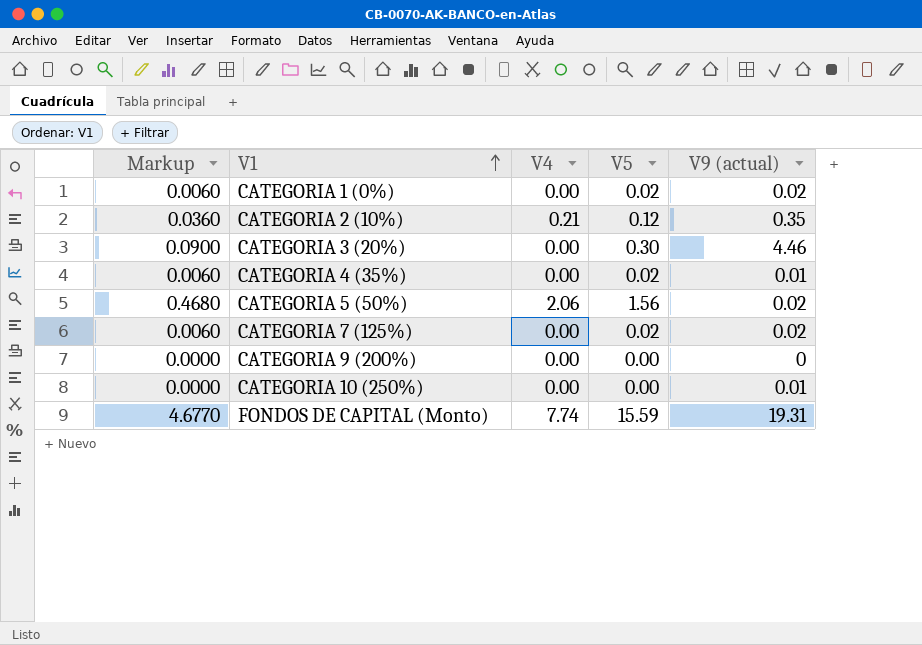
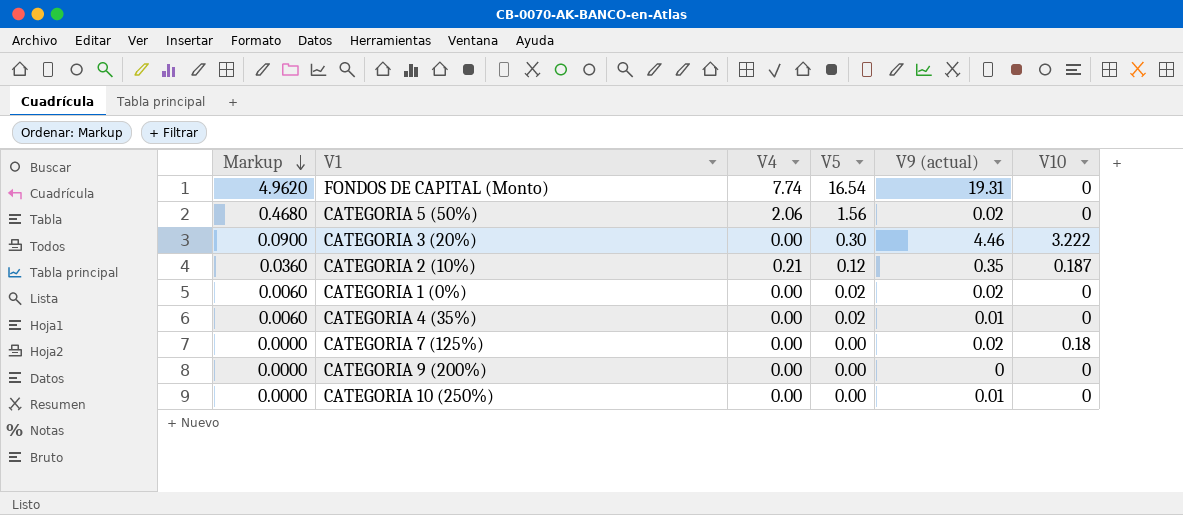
row order: V1 ascending -> Markup descending
column V10 | position: none -> 6
FONDOS DE CAPITAL (Monto) | Markup: 4.6770 -> 4.9620
FONDOS DE CAPITAL (Monto) | V5: 15.59 -> 16.54
CATEGORIA 7 (125%) | Markup: 0.0060 -> 0.0000
CATEGORIA 7 (125%) | V5: 0.02 -> 0.00

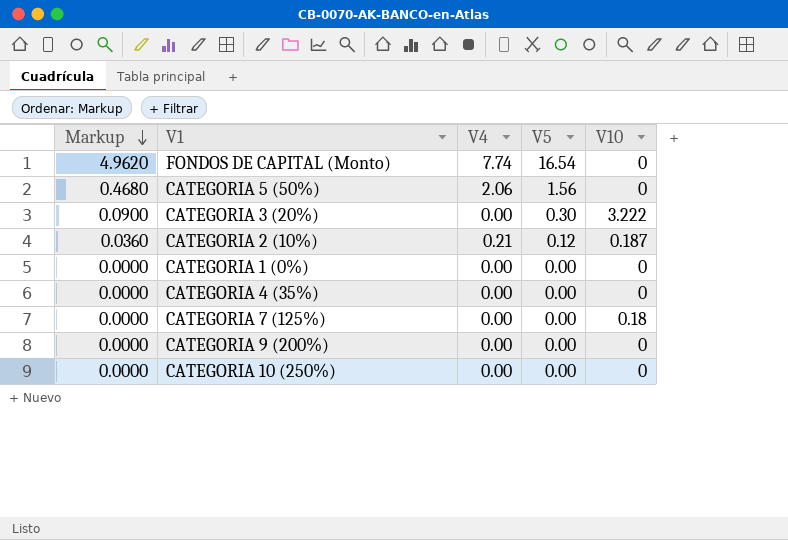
column V9 (actual) | position: 5 -> none
CATEGORIA 1 (0%) | Markup: 0.0060 -> 0.0000
CATEGORIA 1 (0%) | V5: 0.02 -> 0.00
CATEGORIA 4 (35%) | Markup: 0.0060 -> 0.0000
CATEGORIA 4 (35%) | V5: 0.02 -> 0.00

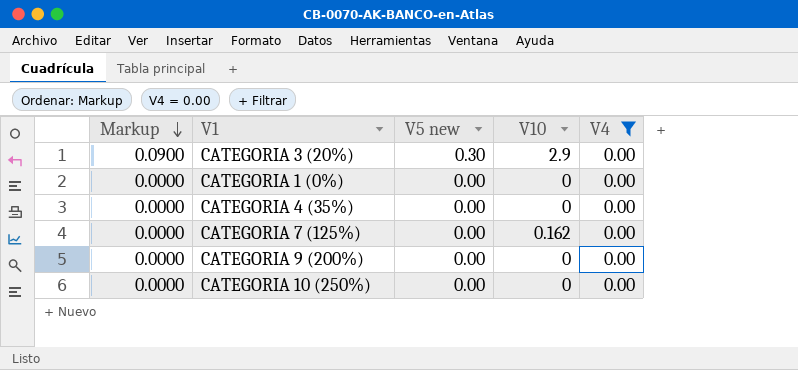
filter: none -> V4 = 0.00
column name: V5 -> V5 new
column V4 | position: 3 -> 5
CATEGORIA 3 (20%) | V10: 3.222 -> 2.9
CATEGORIA 7 (125%) | V10: 0.18 -> 0.162

